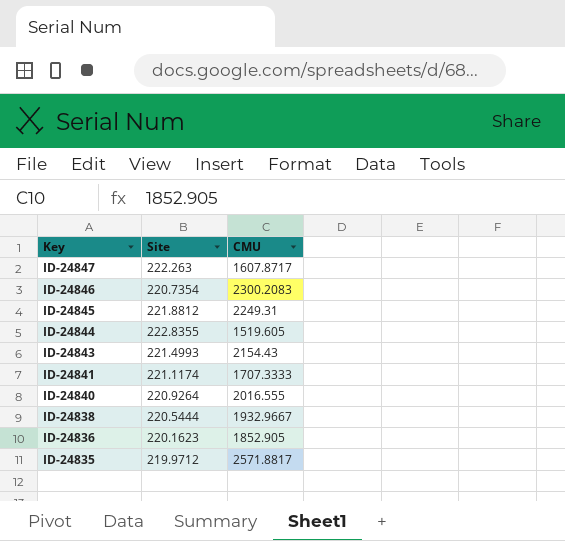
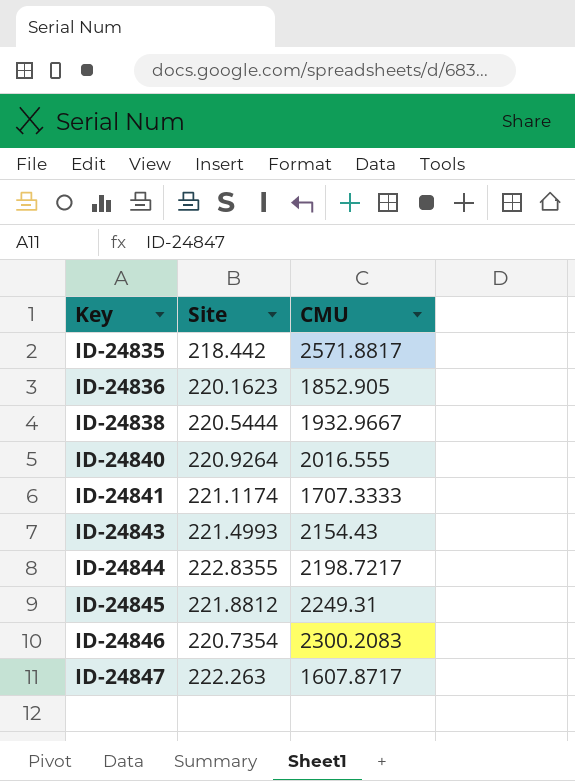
row order: Key descending -> Key ascending
ID-24835 | Site: 219.9712 -> 218.442
ID-24844 | CMU: 1519.605 -> 2198.7217

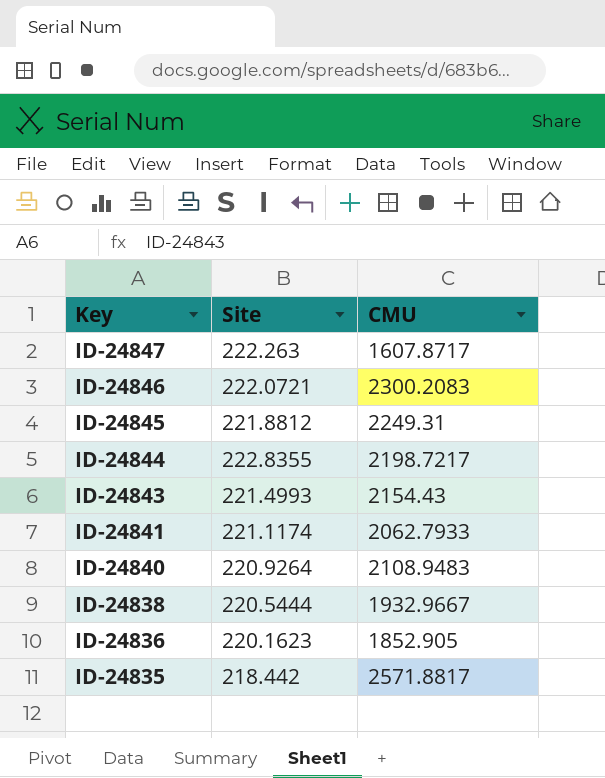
row order: Key ascending -> Key descending
ID-24846 | Site: 220.7354 -> 222.0721
ID-24841 | CMU: 1707.3333 -> 2062.7933
ID-24840 | CMU: 2016.555 -> 2108.9483

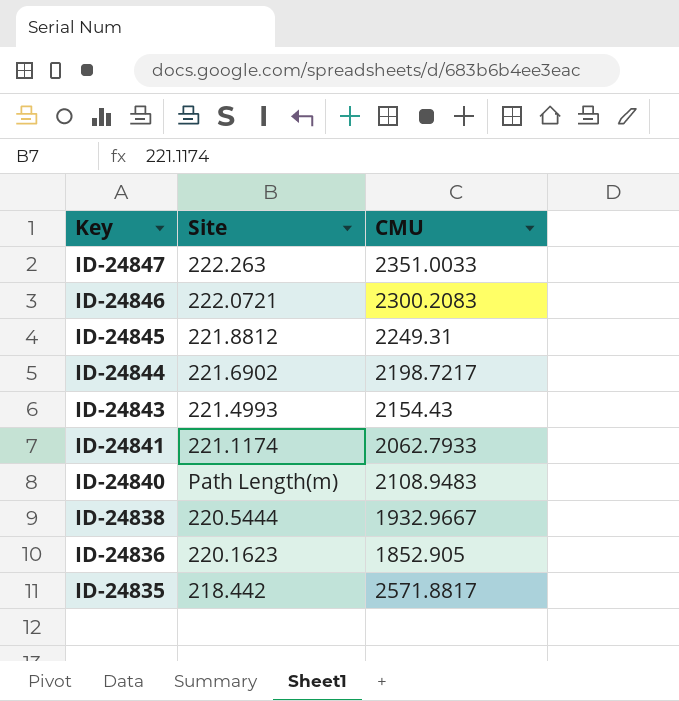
ID-24847 | CMU: 1607.8717 -> 2351.0033
ID-24844 | Site: 222.8355 -> 221.6902
ID-24840 | Site: 220.9264 -> Path Length(m)

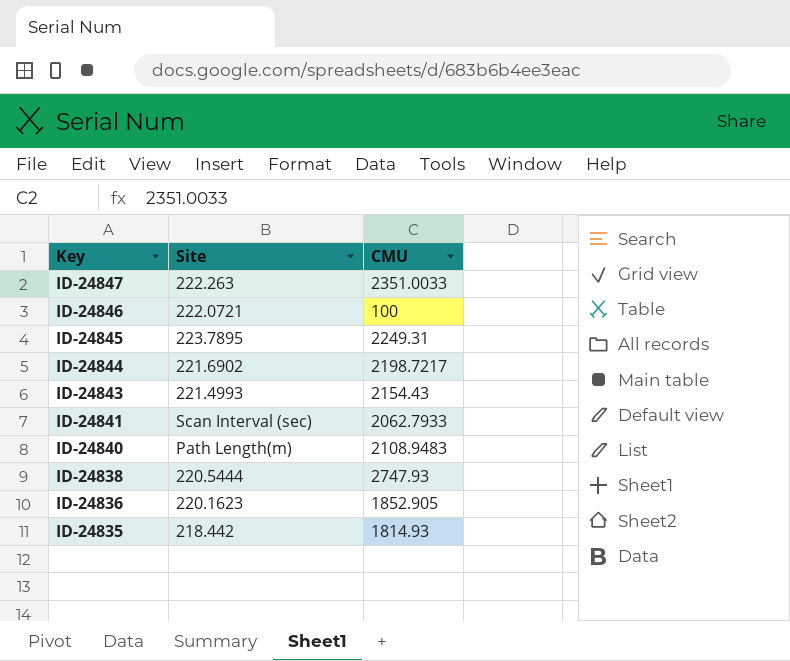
ID-24846 | CMU: 2300.2083 -> 100
ID-24845 | Site: 221.8812 -> 223.7895
ID-24841 | Site: 221.1174 -> Scan Interval (sec)
ID-24838 | CMU: 1932.9667 -> 2747.93
ID-24835 | CMU: 2571.8817 -> 1814.93

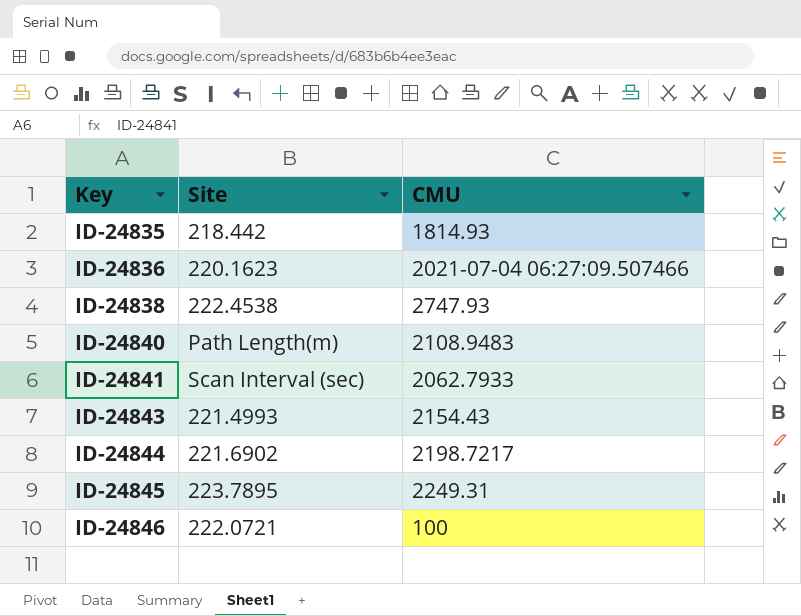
row order: Key descending -> Key ascending
row ID-24847: 222.263 | 2351.0033 -> none
ID-24836 | CMU: 1852.905 -> 2021-07-04 06:27:09.507466
ID-24838 | Site: 220.5444 -> 222.4538

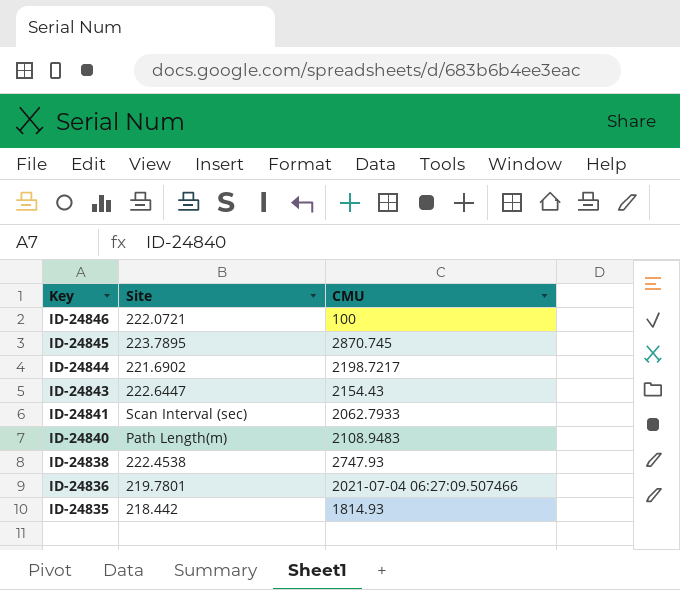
row order: Key ascending -> Key descending
ID-24845 | CMU: 2249.31 -> 2870.745
ID-24843 | Site: 221.4993 -> 222.6447
ID-24836 | Site: 220.1623 -> 219.7801

